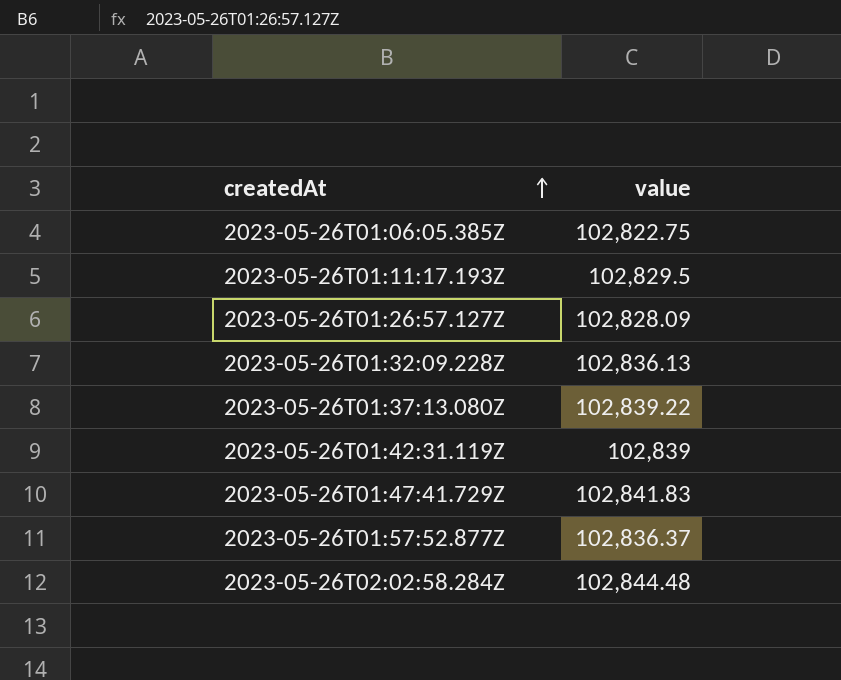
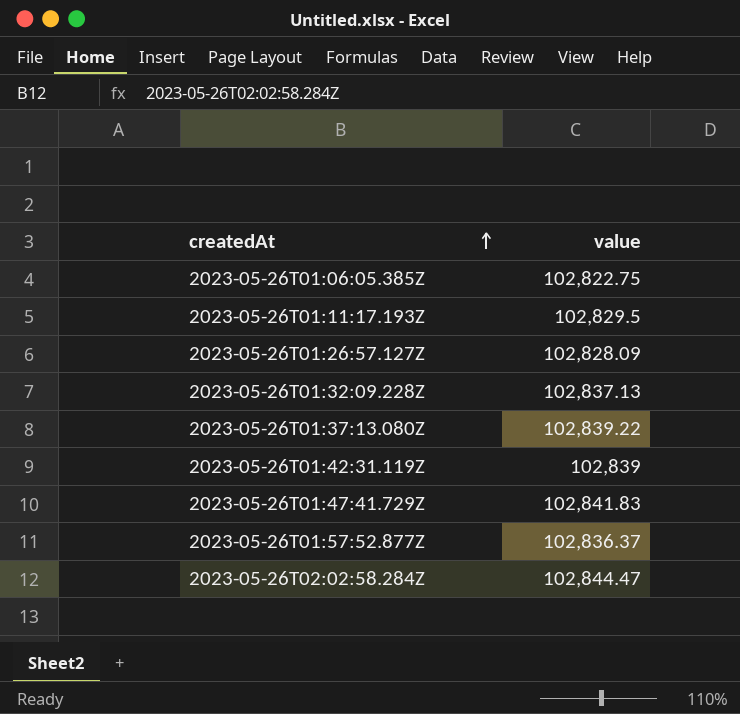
2023-05-26T01:32:09.228Z | value: 102,836.13 -> 102,837.13
2023-05-26T02:02:58.284Z | value: 102,844.48 -> 102,844.47

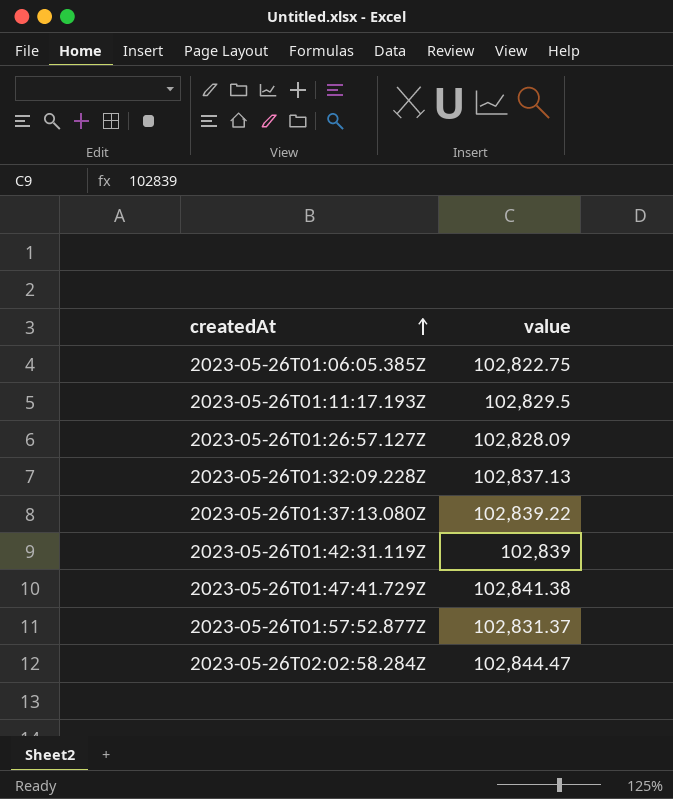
2023-05-26T01:47:41.729Z | value: 102,841.83 -> 102,841.38
2023-05-26T01:57:52.877Z | value: 102,836.37 -> 102,831.37

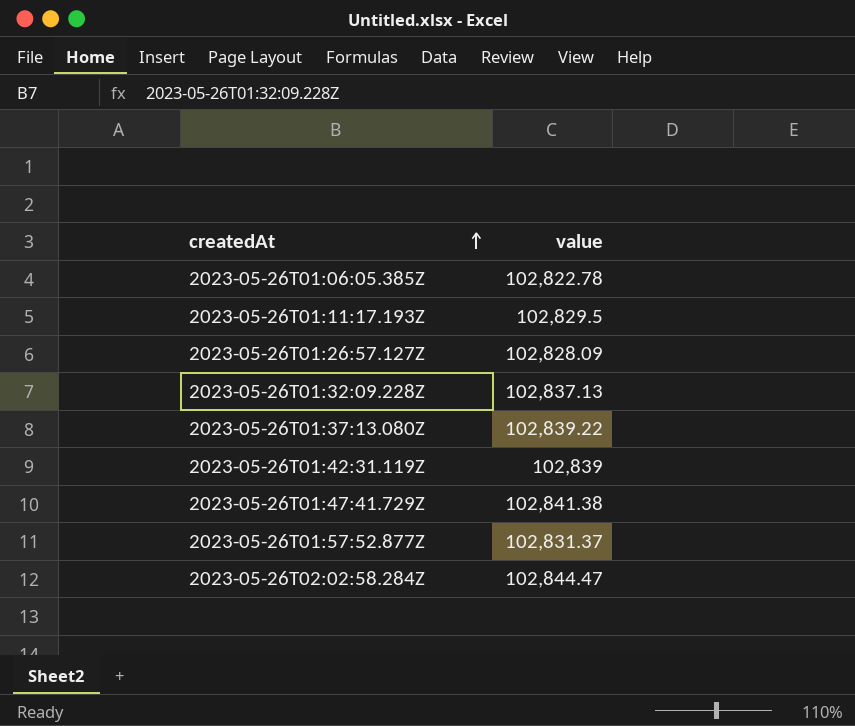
2023-05-26T01:06:05.385Z | value: 102,822.75 -> 102,822.78

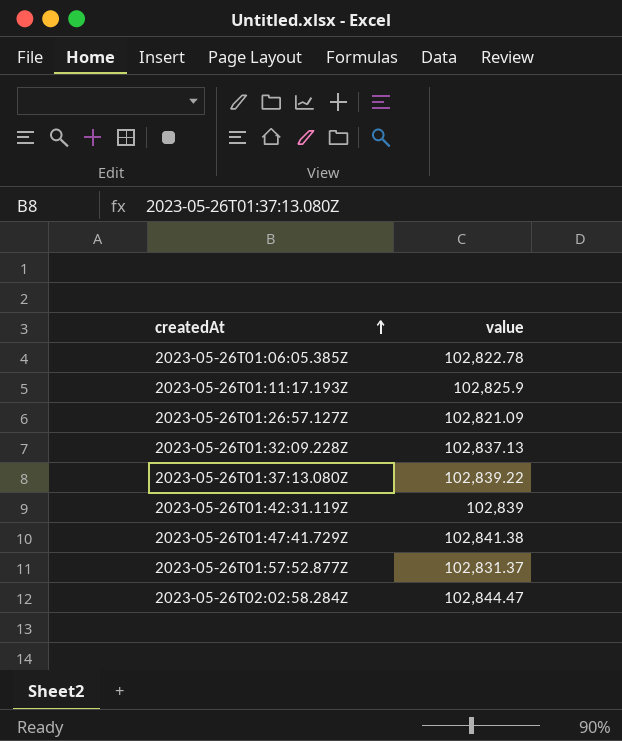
2023-05-26T01:11:17.193Z | value: 102,829.5 -> 102,825.9
2023-05-26T01:26:57.127Z | value: 102,828.09 -> 102,821.09

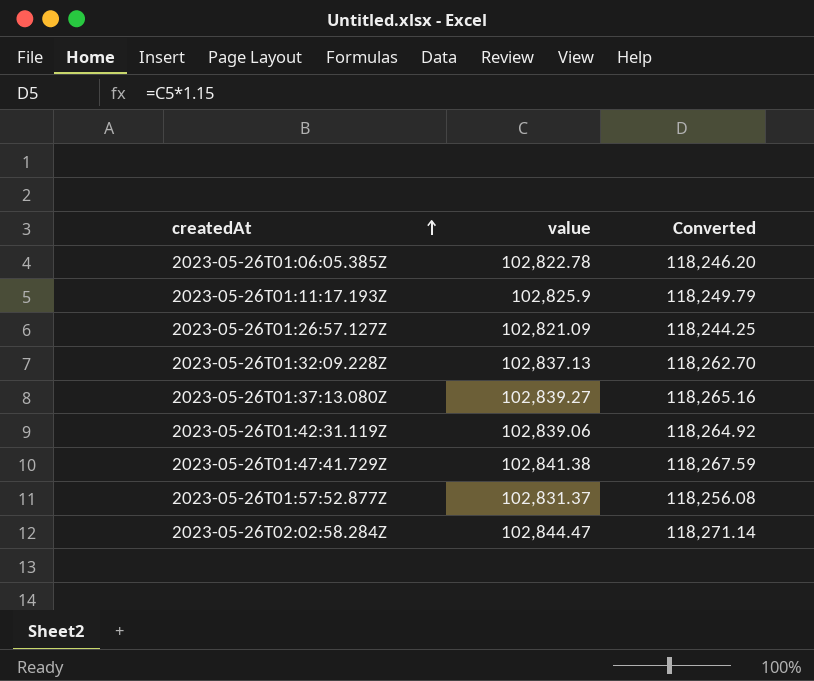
column Converted | formula: none -> [value] * 1.15
2023-05-26T01:37:13.080Z | value: 102,839.22 -> 102,839.27
2023-05-26T01:42:31.119Z | value: 102,839 -> 102,839.06

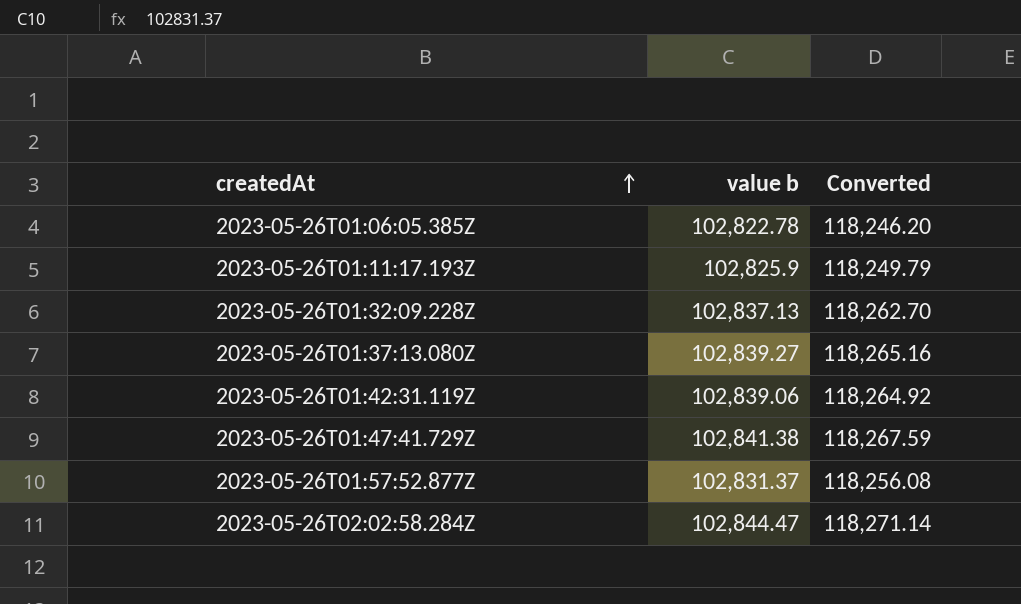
column name: value -> value b
row 2023-05-26T01:26:57.127Z: 102,821.09 | 118,244.25 -> none

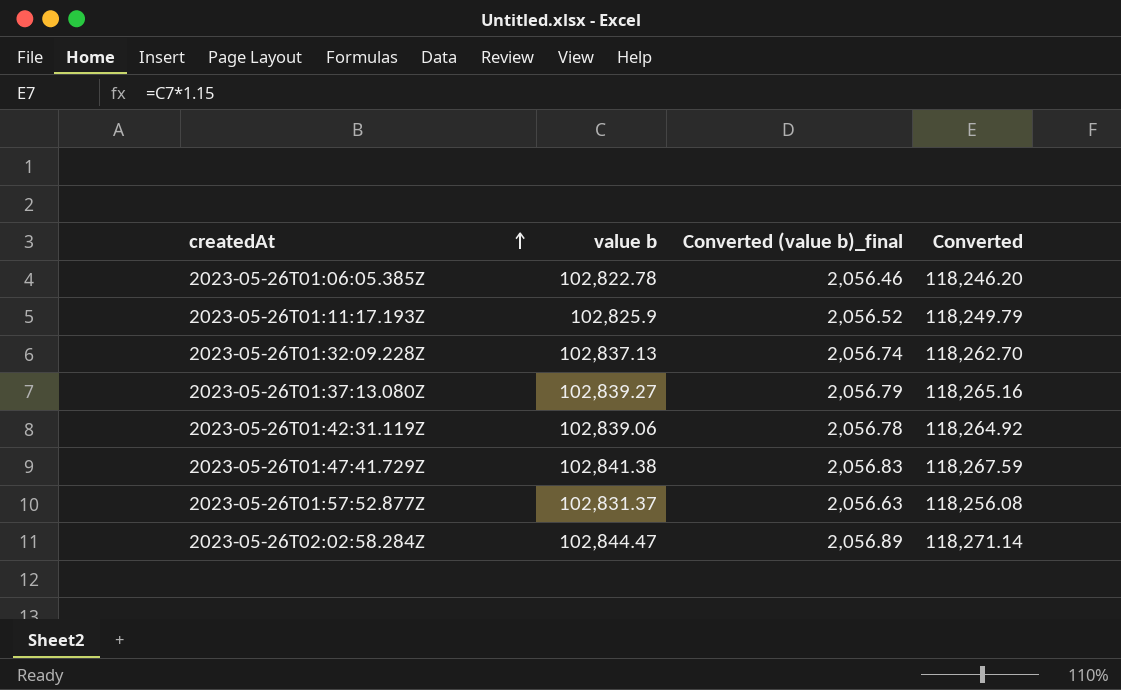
column Converted (value b)_final | formula: none -> [value b] * 0.02

